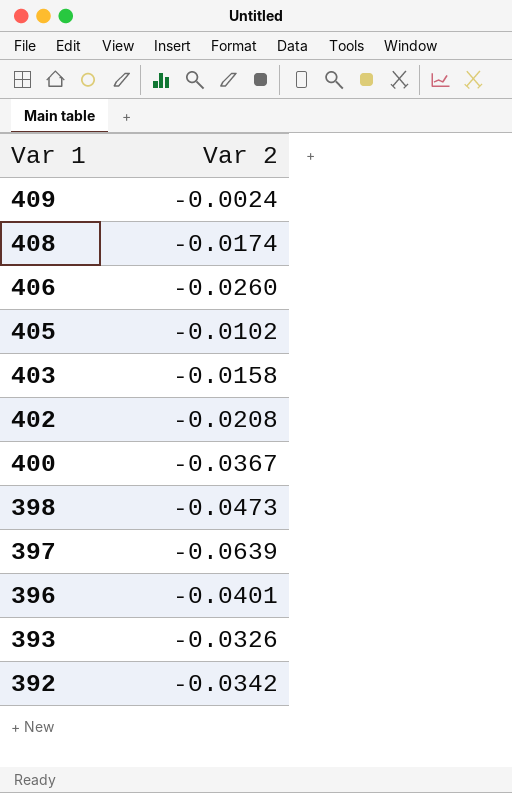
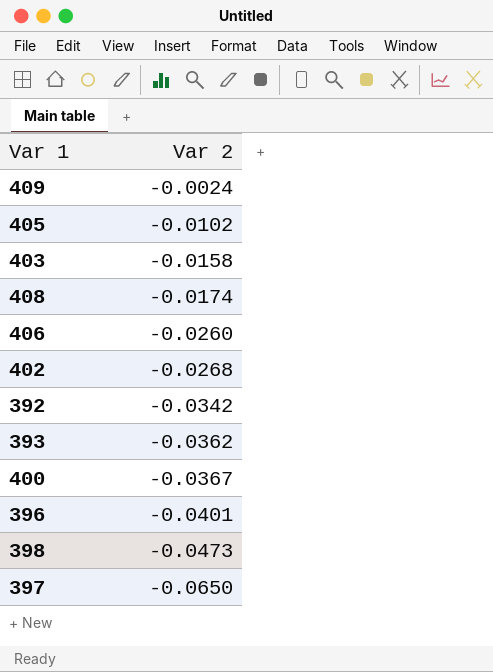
row order: Var 1 descending -> Var 2 descending
402 | Var 2: -0.0208 -> -0.0268
393 | Var 2: -0.0326 -> -0.0362
397 | Var 2: -0.0639 -> -0.0650

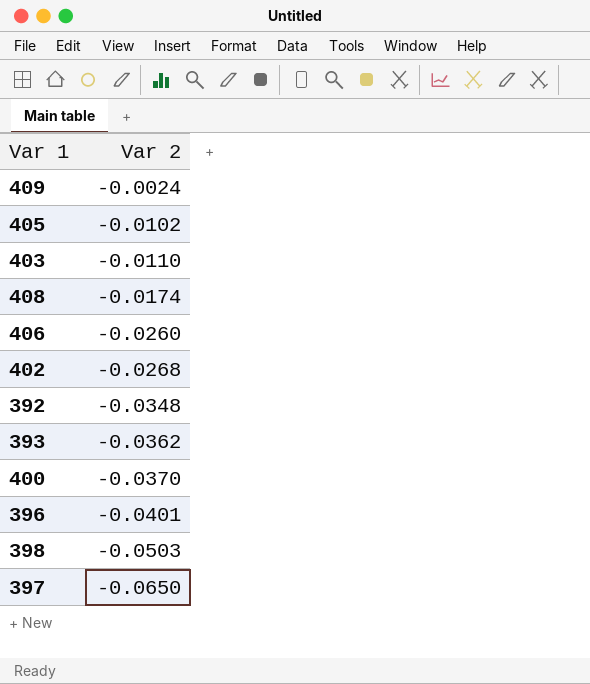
403 | Var 2: -0.0158 -> -0.0110
392 | Var 2: -0.0342 -> -0.0348
400 | Var 2: -0.0367 -> -0.0370
398 | Var 2: -0.0473 -> -0.0503

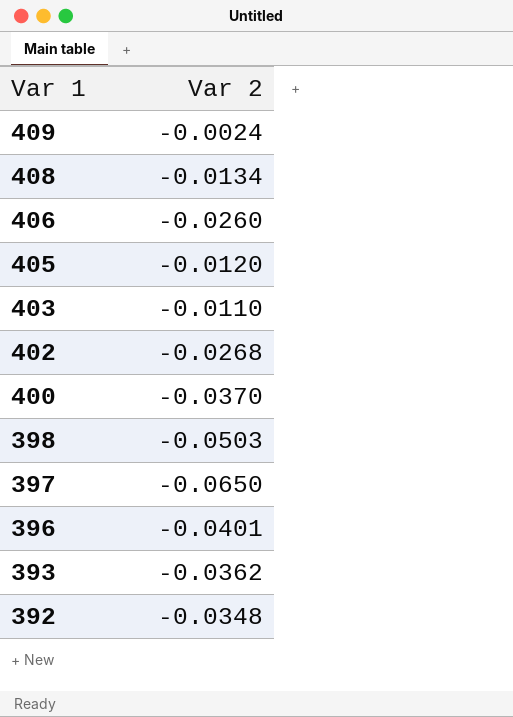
row order: Var 2 descending -> Var 1 descending
408 | Var 2: -0.0174 -> -0.0134
405 | Var 2: -0.0102 -> -0.0120

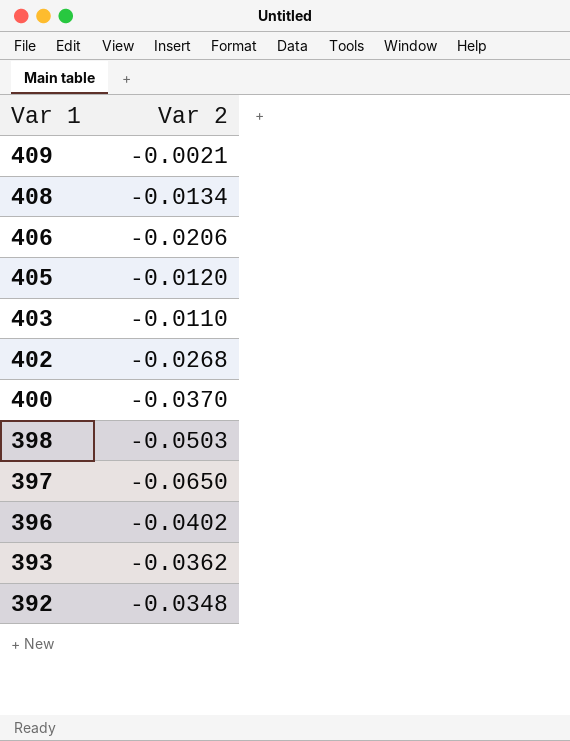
409 | Var 2: -0.0024 -> -0.0021
406 | Var 2: -0.0260 -> -0.0206
396 | Var 2: -0.0401 -> -0.0402

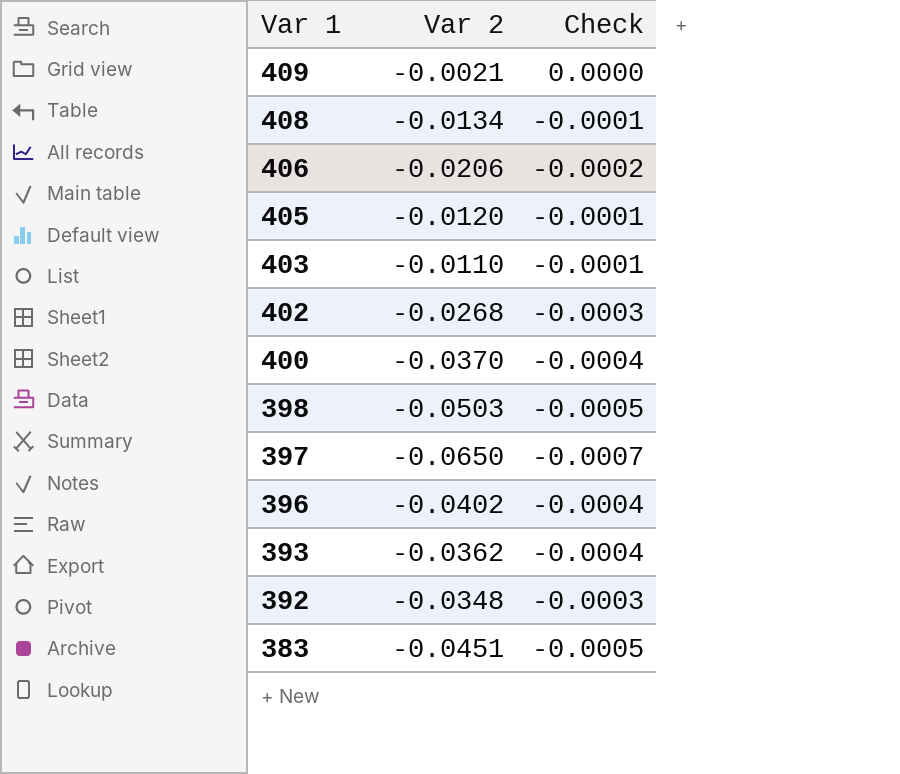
column Check | formula: none -> [Var 2] * 0.01
row 383: none -> -0.0451 | -0.0005

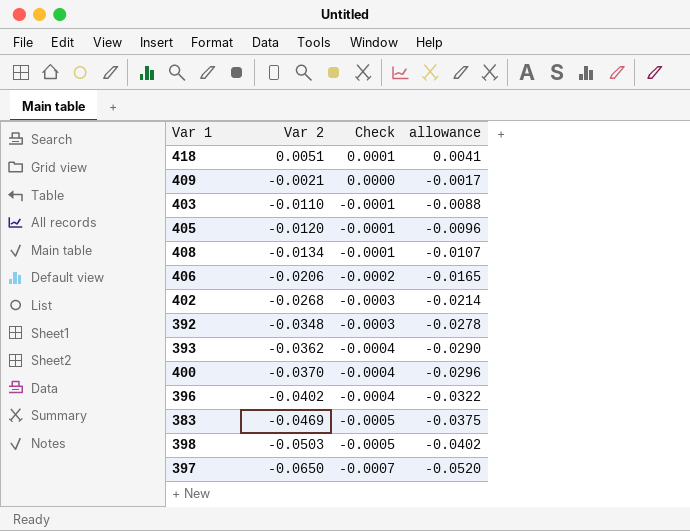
row order: Var 1 descending -> Var 2 descending
column allowance | formula: none -> [Var 2] * 0.8
row 418: none -> 0.0051 | 0.0001 | 0.0041
383 | Var 2: -0.0451 -> -0.0469

